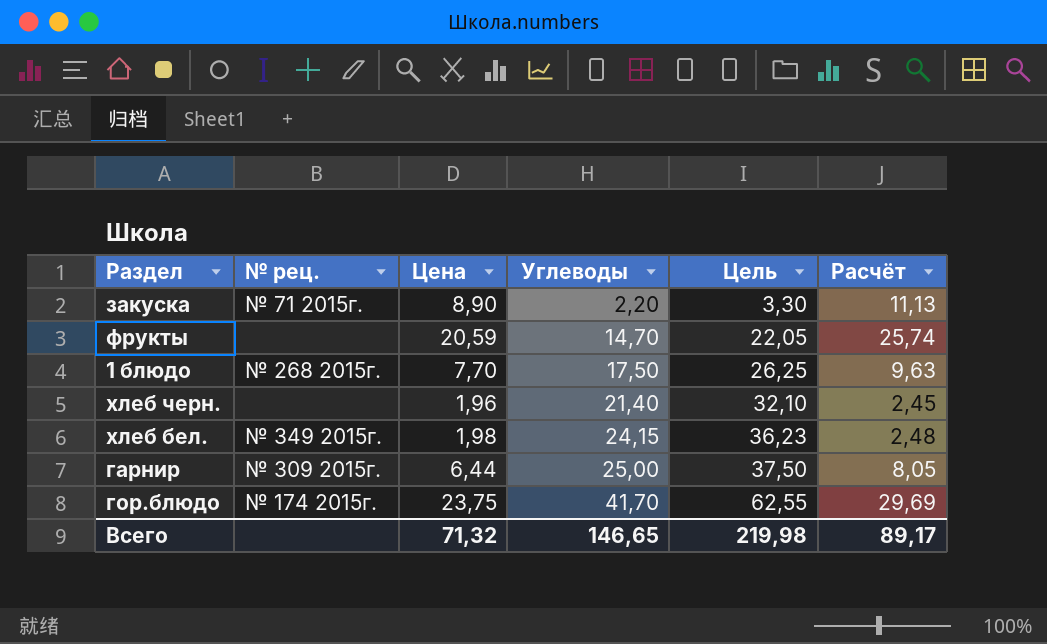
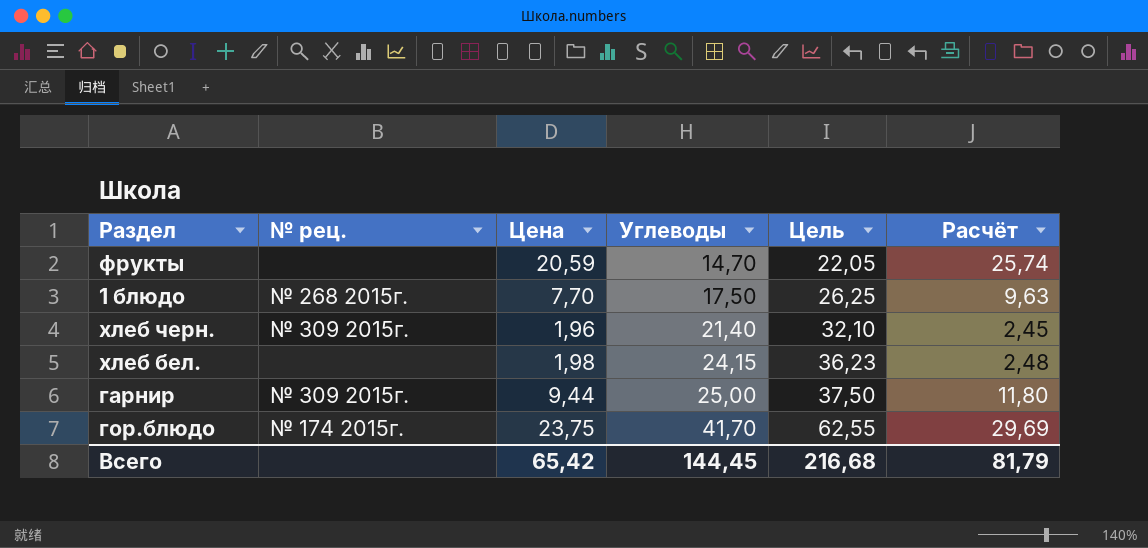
row закуска: № 71 2015г. | 8,90 | 2,20 | 3,30 | 11,13 -> none
хлеб черн. | № рец.: none -> № 309 2015г.
хлеб бел. | № рец.: № 349 2015г. -> none
гарнир | Цена: 6,44 -> 9,44
гарнир | Расчёт: 8,05 -> 11,80
Всего | Цена: 71,32 -> 65,42
Всего | Углеводы: 146,65 -> 144,45
Всего | Цель: 219,98 -> 216,68
Всего | Расчёт: 89,17 -> 81,79

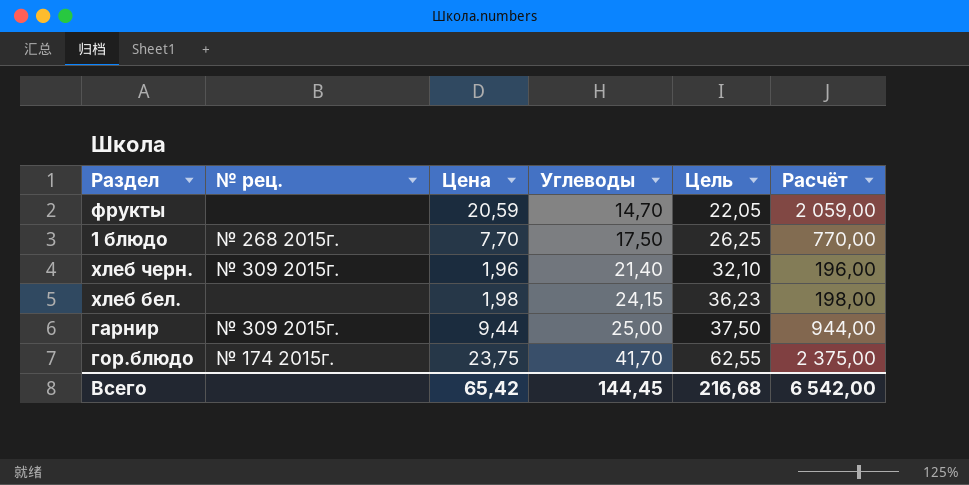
column Расчёт | formula: [Цена] * 1,25 -> [Цена] * 100
Всего | Расчёт: 81,79 -> 6 542,00

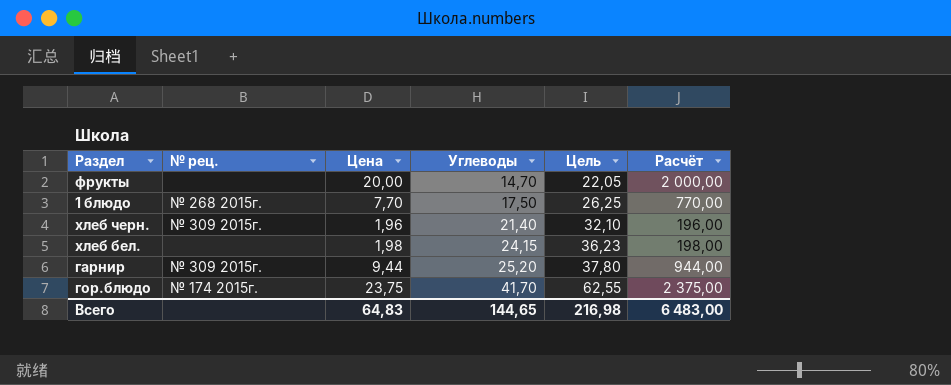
фрукты | Цена: 20,59 -> 20,00
фрукты | Расчёт: 2 059,00 -> 2 000,00
гарнир | Углеводы: 25,00 -> 25,20
гарнир | Цель: 37,50 -> 37,80
Всего | Цена: 65,42 -> 64,83
Всего | Углеводы: 144,45 -> 144,65
Всего | Цель: 216,68 -> 216,98
Всего | Расчёт: 6 542,00 -> 6 483,00

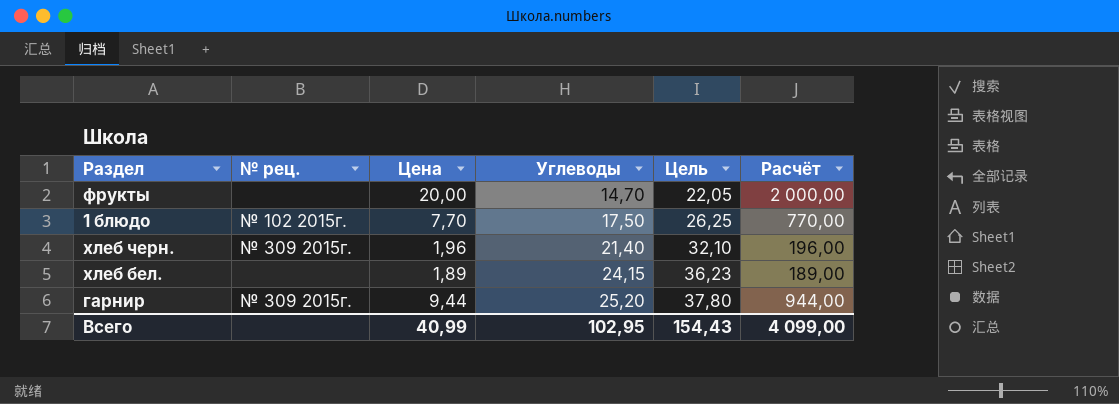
row гор.блюдо: № 174 2015г. | 23,75 | 41,70 | 62,55 | 2 375,00 -> none
1 блюдо | № рец.: № 268 2015г. -> № 102 2015г.
хлеб бел. | Цена: 1,98 -> 1,89
хлеб бел. | Расчёт: 198,00 -> 189,00
Всего | Цена: 64,83 -> 40,99
Всего | Углеводы: 144,65 -> 102,95
Всего | Цель: 216,98 -> 154,43
Всего | Расчёт: 6 483,00 -> 4 099,00

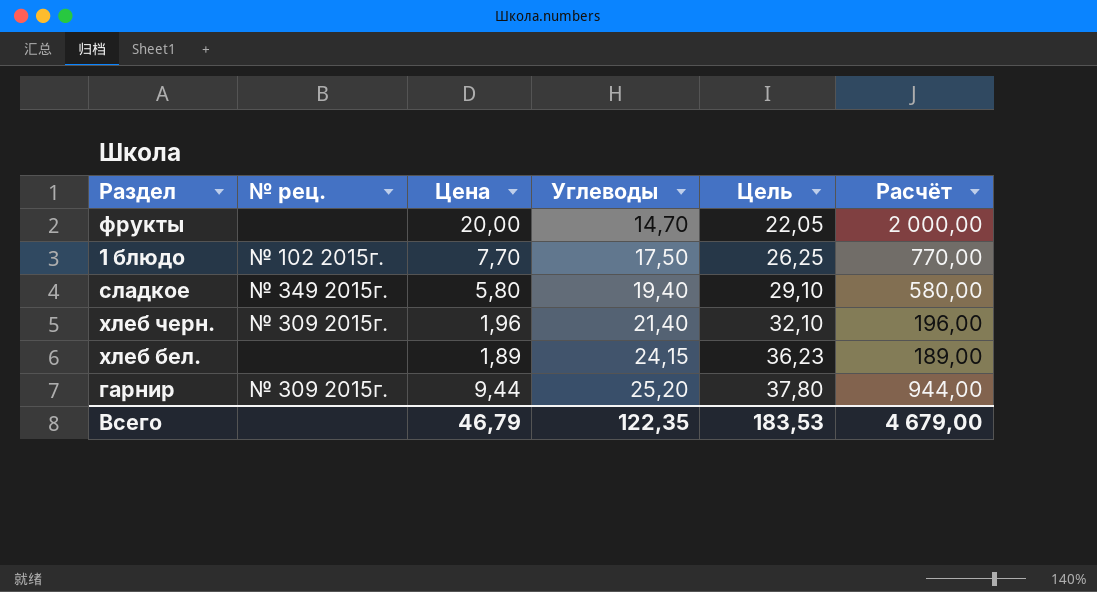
row сладкое: none -> № 349 2015г. | 5,80 | 19,40 | 29,10 | 580,00
Всего | Цена: 40,99 -> 46,79
Всего | Углеводы: 102,95 -> 122,35
Всего | Цель: 154,43 -> 183,53
Всего | Расчёт: 4 099,00 -> 4 679,00

